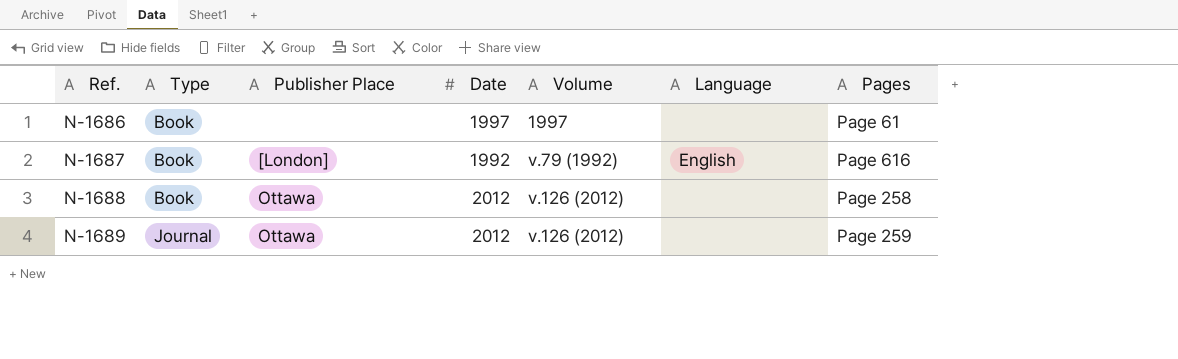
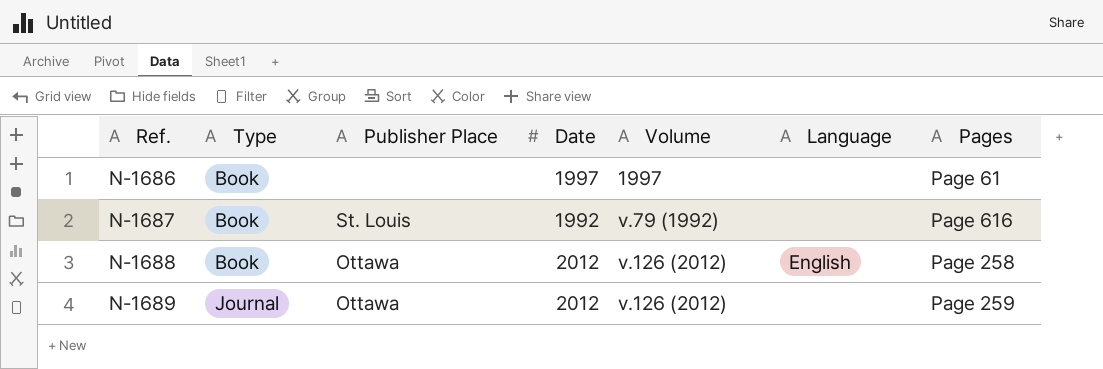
N-1687 | Publisher Place: [London] -> St. Louis
N-1687 | Language: English -> none
N-1688 | Language: none -> English

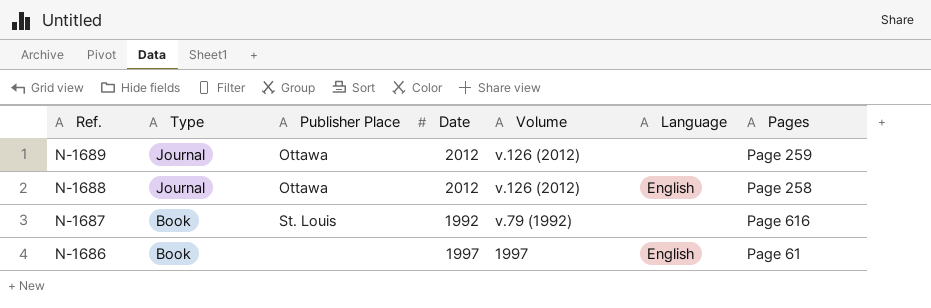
row order: Ref. ascending -> Ref. descending
N-1688 | Type: Book -> Journal
N-1686 | Language: none -> English

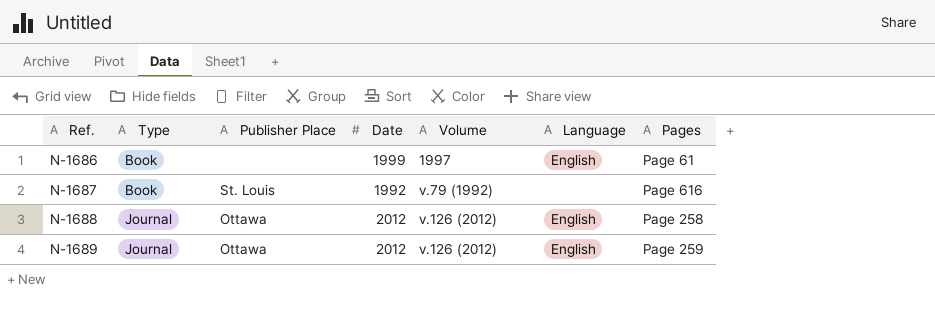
row order: Ref. descending -> Ref. ascending
N-1686 | Date: 1997 -> 1999
N-1689 | Language: none -> English

